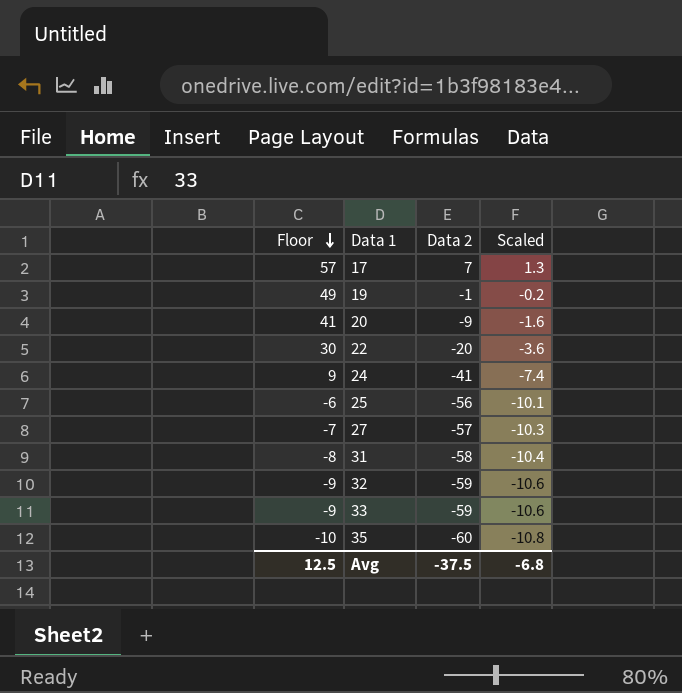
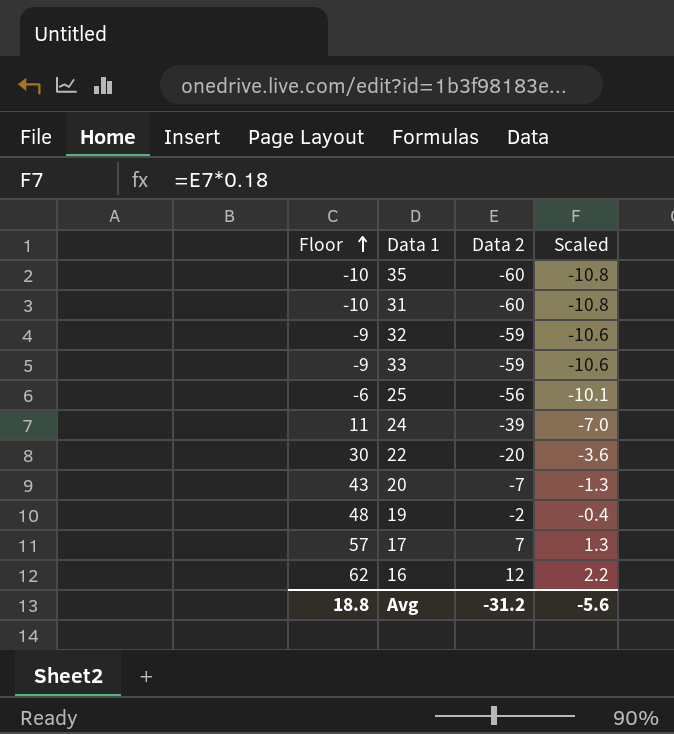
row order: Floor descending -> Floor ascending
row 27: -7 | -57 | -10.3 -> none
31 | Floor: -8 -> -10
31 | Data 2: -58 -> -60
31 | Scaled: -10.4 -> -10.8
24 | Floor: 9 -> 11
24 | Data 2: -41 -> -39
24 | Scaled: -7.4 -> -7.0
20 | Floor: 41 -> 43
20 | Data 2: -9 -> -7
20 | Scaled: -1.6 -> -1.3
19 | Floor: 49 -> 48
19 | Data 2: -1 -> -2
19 | Scaled: -0.2 -> -0.4
row 16: none -> 62 | 12 | 2.2
Avg | Floor: 12.5 -> 18.8
Avg | Data 2: -37.5 -> -31.2
Avg | Scaled: -6.8 -> -5.6

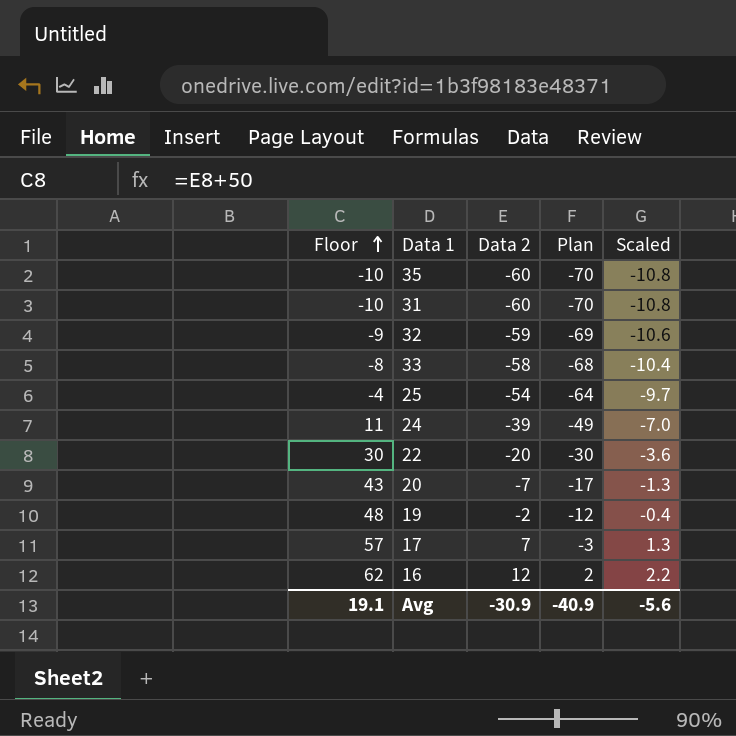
column Plan | formula: none -> [Data 2] - 10
33 | Floor: -9 -> -8
33 | Data 2: -59 -> -58
33 | Scaled: -10.6 -> -10.4
25 | Floor: -6 -> -4
25 | Data 2: -56 -> -54
25 | Scaled: -10.1 -> -9.7
Avg | Floor: 18.8 -> 19.1
Avg | Data 2: -31.2 -> -30.9

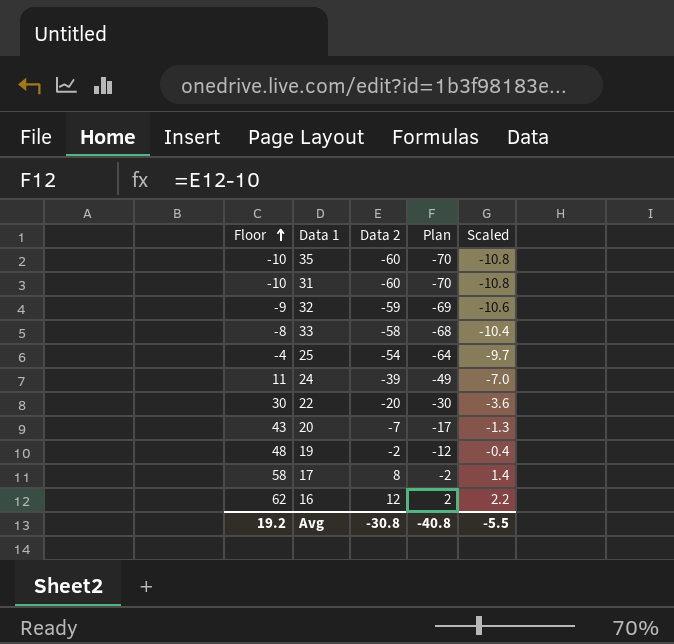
17 | Floor: 57 -> 58
17 | Data 2: 7 -> 8
17 | Plan: -3 -> -2
17 | Scaled: 1.3 -> 1.4
Avg | Floor: 19.1 -> 19.2
Avg | Data 2: -30.9 -> -30.8
Avg | Plan: -40.9 -> -40.8
Avg | Scaled: -5.6 -> -5.5

